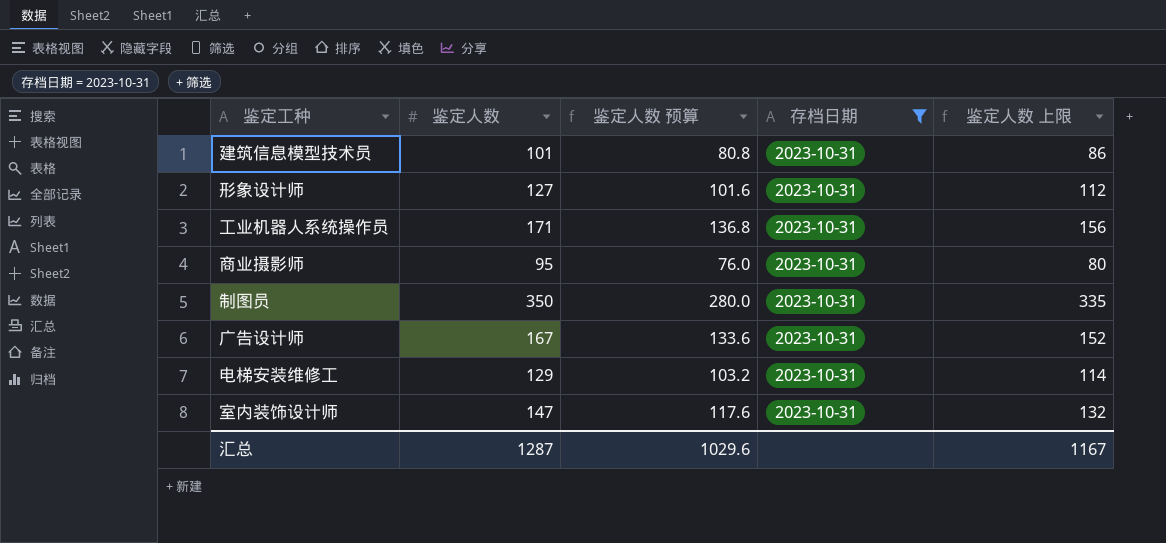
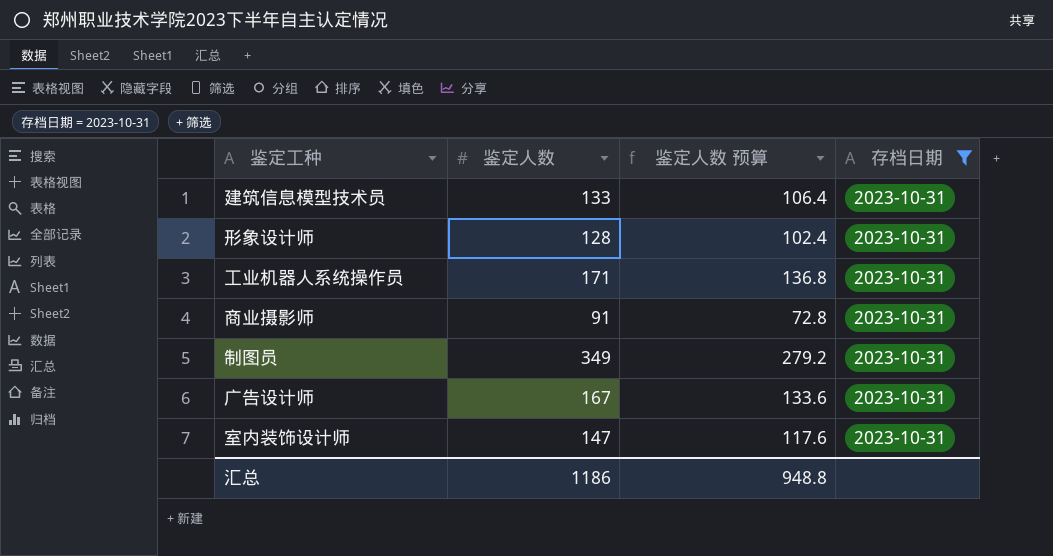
column 鉴定人数 上限 | formula: [鉴定人数] - 15 -> none
row 电梯安装维修工: 129 | 103.2 | 2023-10-31 | 114 -> none
建筑信息模型技术员 | 鉴定人数: 101 -> 133
建筑信息模型技术员 | 鉴定人数 预算: 80.8 -> 106.4
形象设计师 | 鉴定人数: 127 -> 128
形象设计师 | 鉴定人数 预算: 101.6 -> 102.4
商业摄影师 | 鉴定人数: 95 -> 91
商业摄影师 | 鉴定人数 预算: 76.0 -> 72.8
制图员 | 鉴定人数: 350 -> 349
制图员 | 鉴定人数 预算: 280.0 -> 279.2
汇总 | 鉴定人数: 1287 -> 1186
汇总 | 鉴定人数 预算: 1029.6 -> 948.8

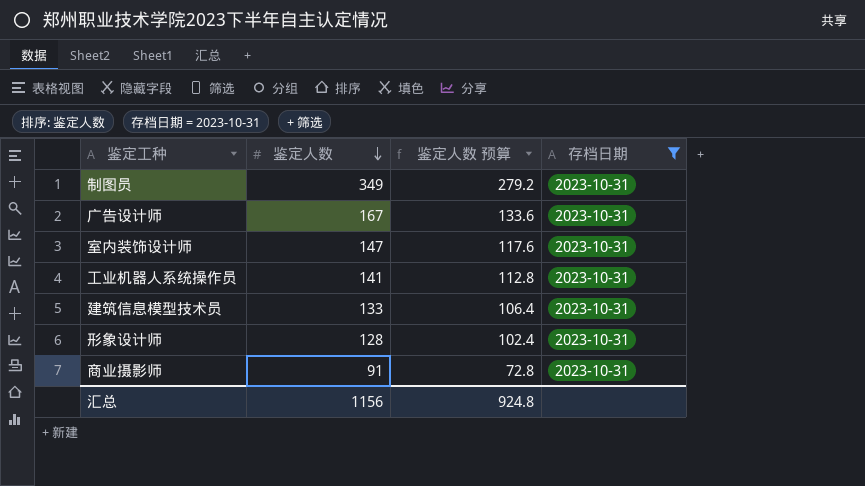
row order: none -> 鉴定人数 descending
工业机器人系统操作员 | 鉴定人数: 171 -> 141
工业机器人系统操作员 | 鉴定人数 预算: 136.8 -> 112.8
汇总 | 鉴定人数: 1186 -> 1156
汇总 | 鉴定人数 预算: 948.8 -> 924.8

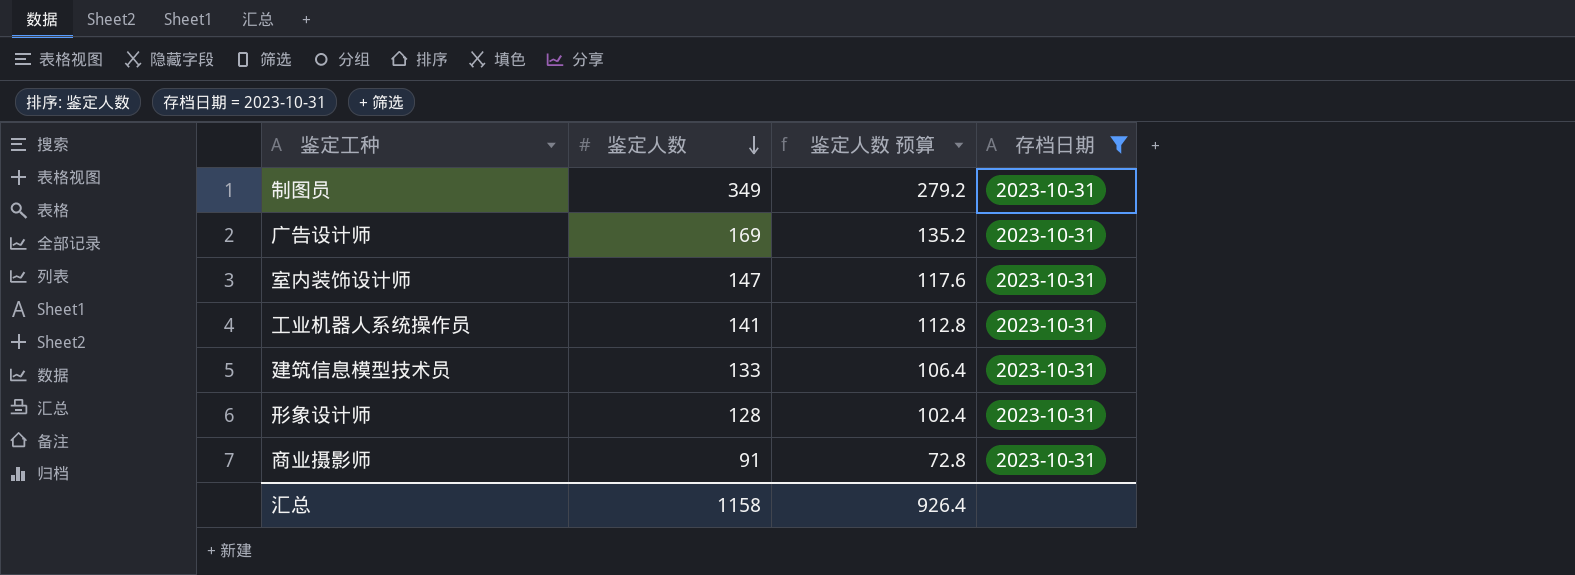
广告设计师 | 鉴定人数: 167 -> 169
广告设计师 | 鉴定人数 预算: 133.6 -> 135.2
汇总 | 鉴定人数: 1156 -> 1158
汇总 | 鉴定人数 预算: 924.8 -> 926.4

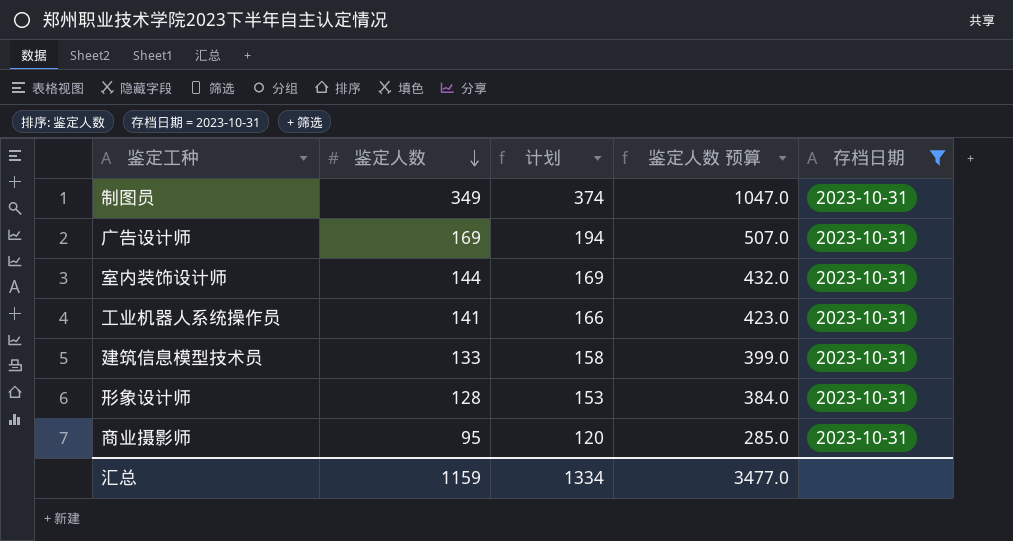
column 计划 | formula: none -> [鉴定人数] + 25
column 鉴定人数 预算 | formula: [鉴定人数] * 0.8 -> [鉴定人数] * 3
室内装饰设计师 | 鉴定人数: 147 -> 144
商业摄影师 | 鉴定人数: 91 -> 95
汇总 | 鉴定人数: 1158 -> 1159
汇总 | 鉴定人数 预算: 926.4 -> 3477.0

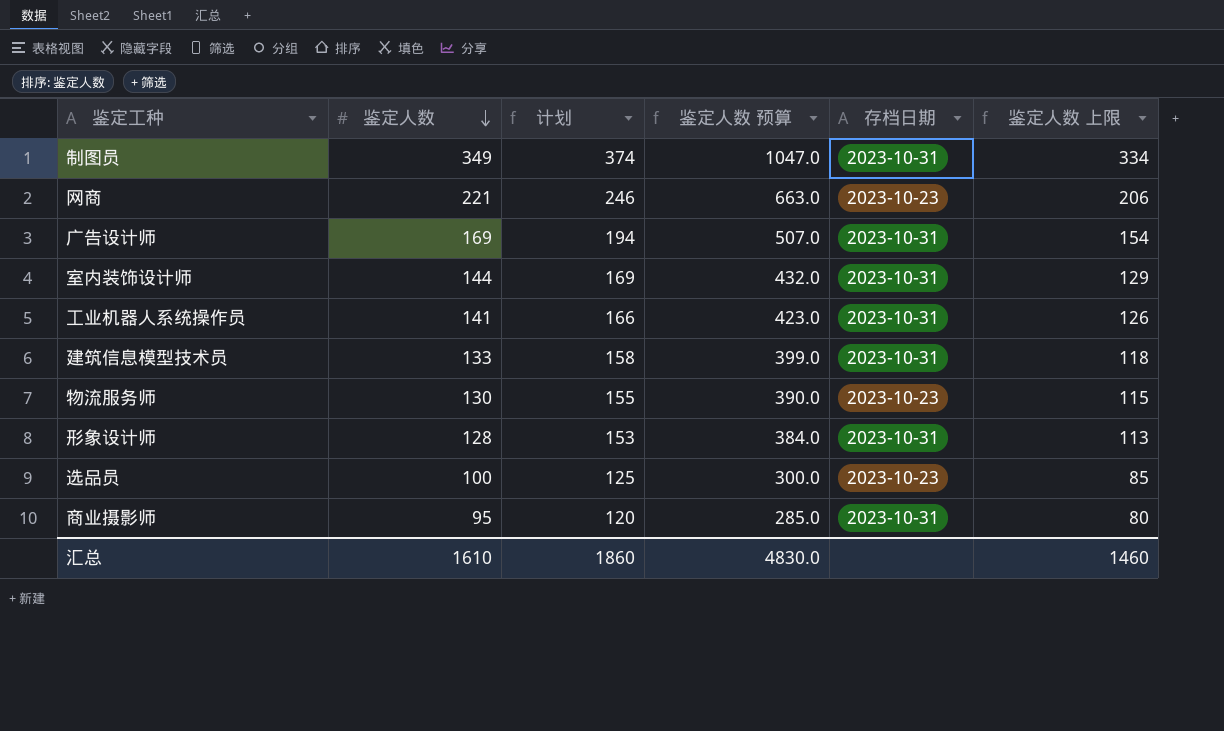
filter: 存档日期 = 2023-10-31 -> none
column 鉴定人数 上限 | formula: none -> [鉴定人数] - 15
汇总 | 鉴定人数: 1159 -> 1610
汇总 | 计划: 1334 -> 1860
汇总 | 鉴定人数 预算: 3477.0 -> 4830.0

